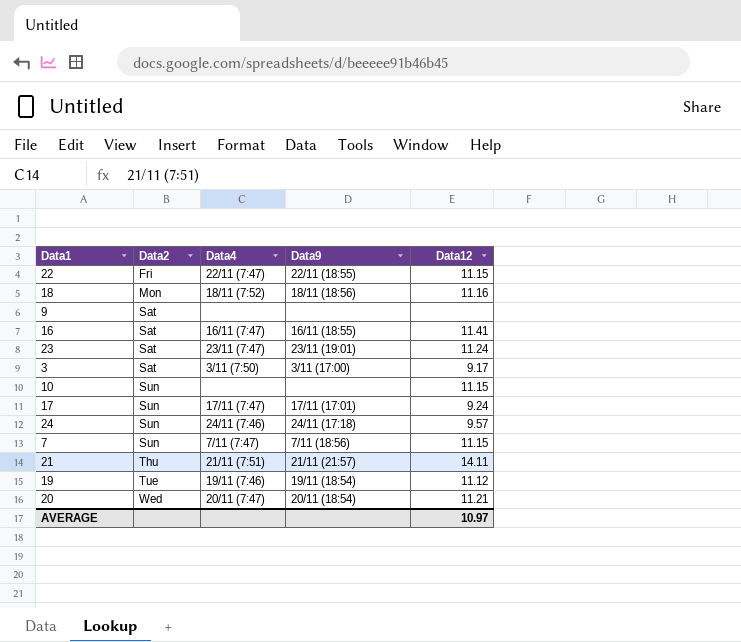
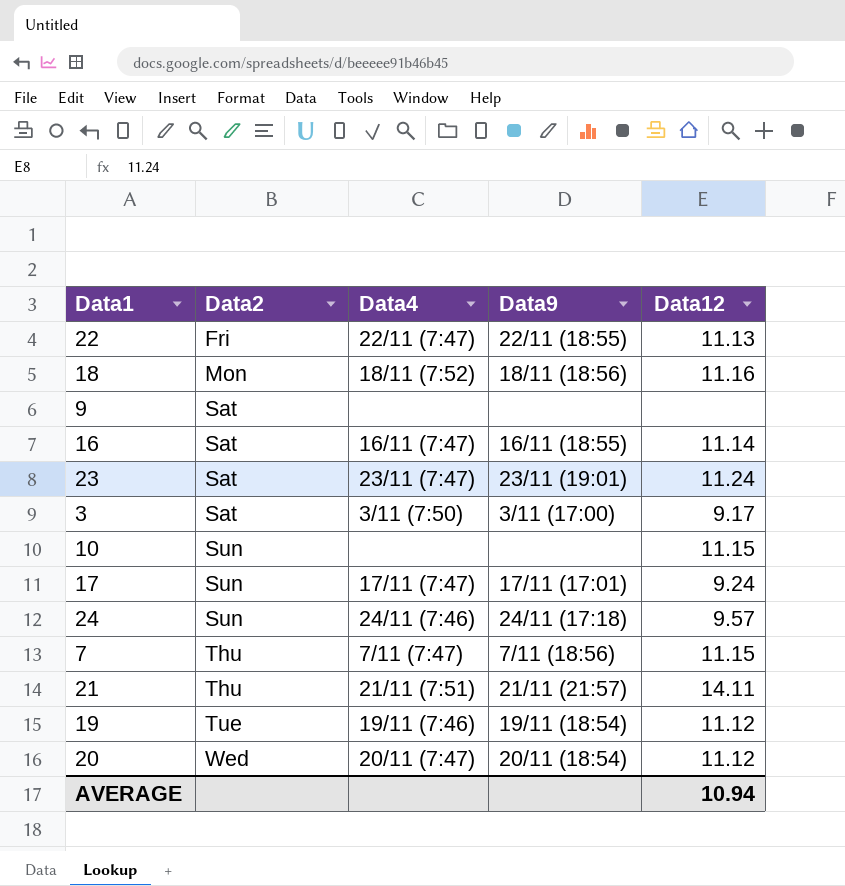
22 | Data12: 11.15 -> 11.13
16 | Data12: 11.41 -> 11.14
7 | Data2: Sun -> Thu
20 | Data12: 11.21 -> 11.12
AVERAGE | Data12: 10.97 -> 10.94

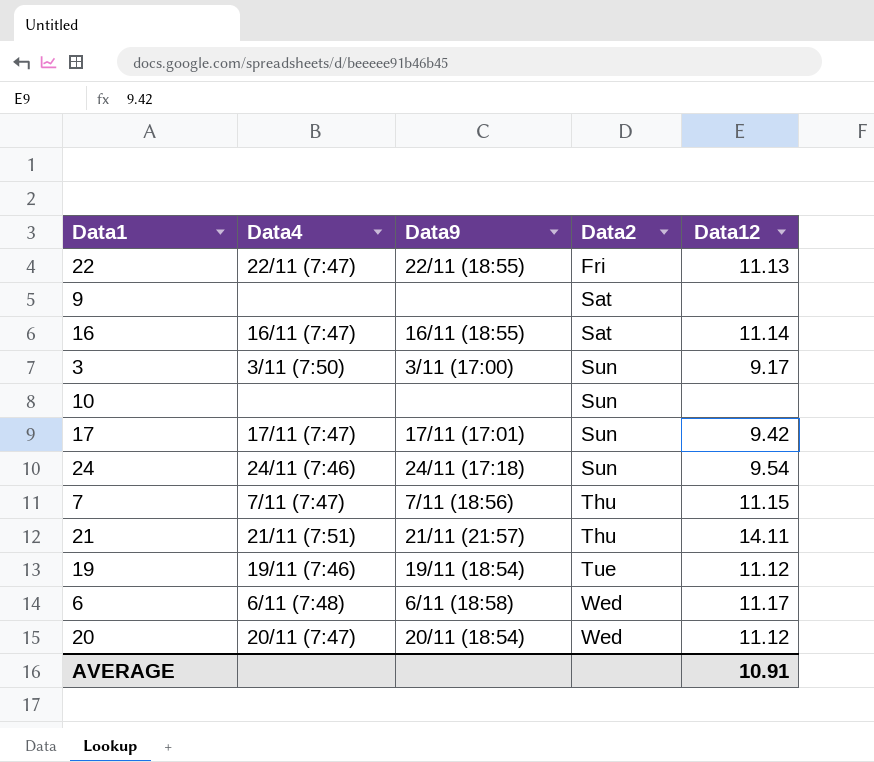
column Data2 | position: 2 -> 4
row 18: Mon | 18/11 (7:52) | 18/11 (18:56) | 11.16 -> none
row 23: Sat | 23/11 (7:47) | 23/11 (19:01) | 11.24 -> none
3 | Data2: Sat -> Sun
10 | Data12: 11.15 -> none
17 | Data12: 9.24 -> 9.42
24 | Data12: 9.57 -> 9.54
row 6: none -> 6/11 (7:48) | 6/11 (18:58) | Wed | 11.17
AVERAGE | Data12: 10.94 -> 10.91

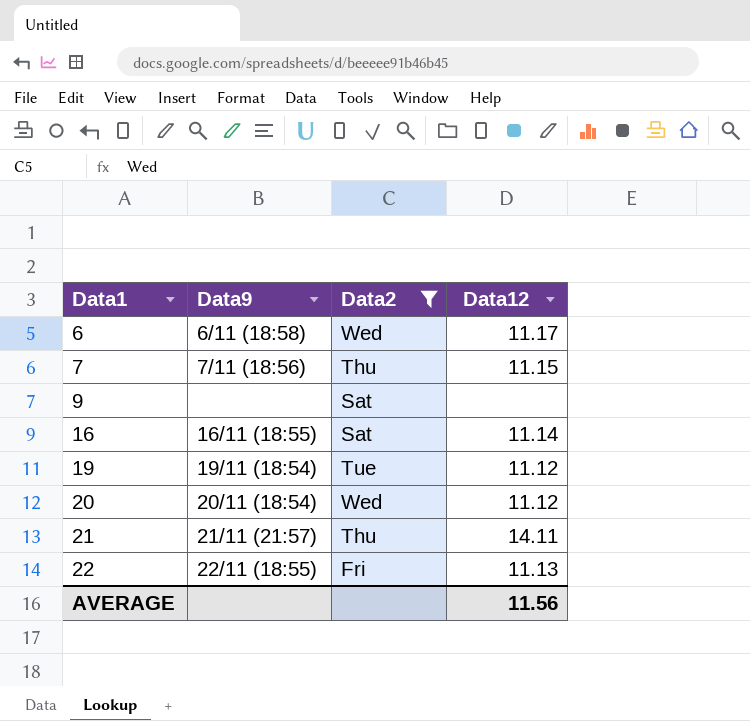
filter: none -> Data2 != Sun
row order: Data2 ascending -> Data1 ascending
column Data4 | position: 2 -> none
AVERAGE | Data12: 10.91 -> 11.56

